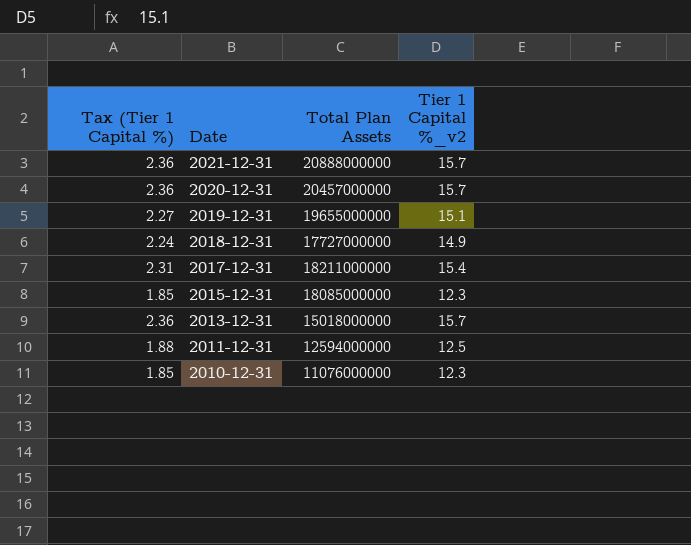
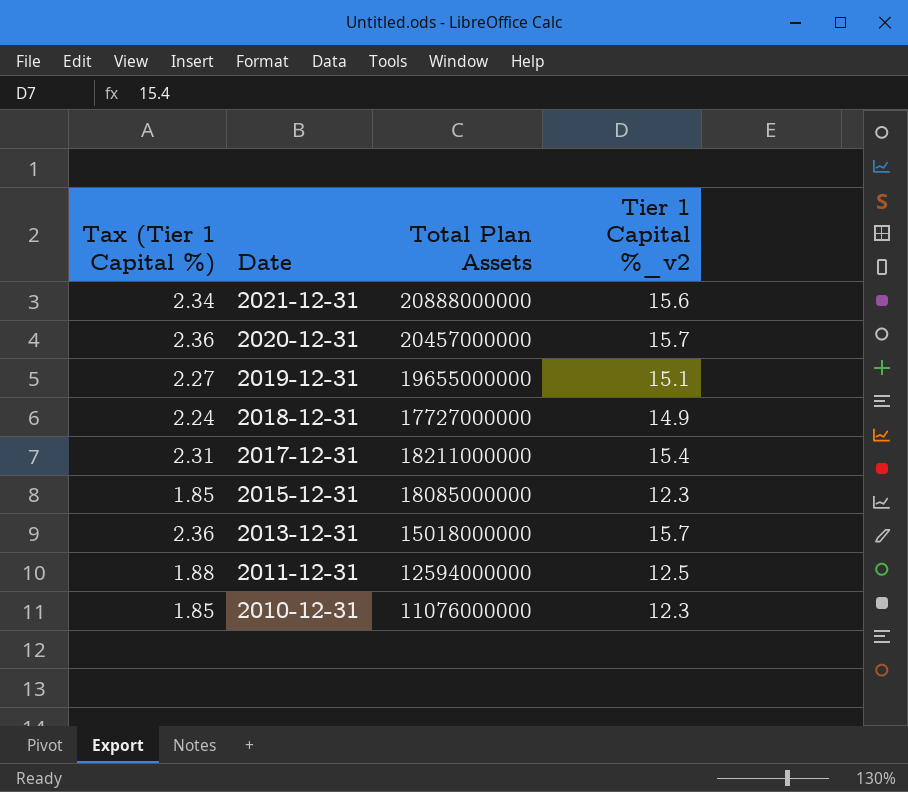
2021-12-31 | Tax (Tier 1 Capital %): 2.36 -> 2.34
2021-12-31 | Tier 1 Capital %_v2: 15.7 -> 15.6

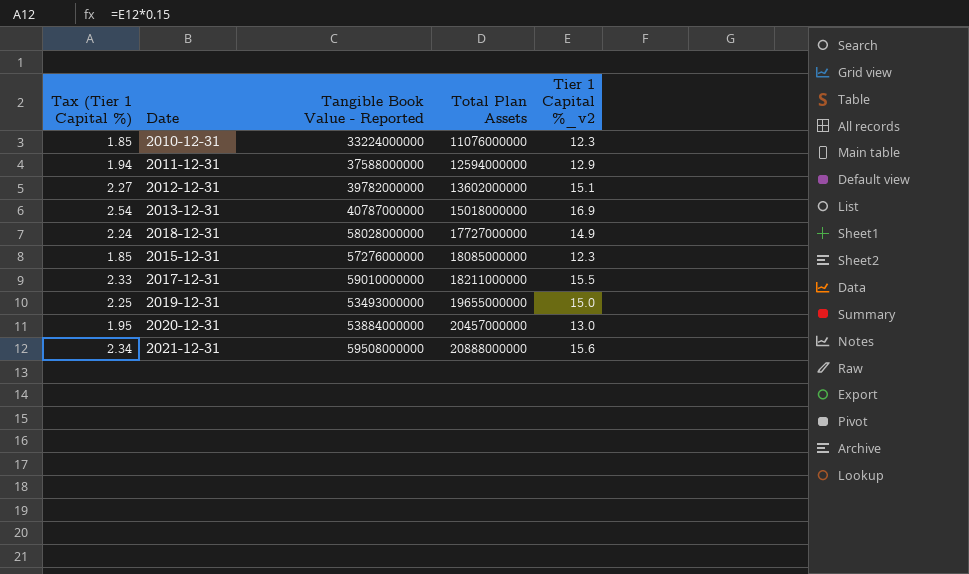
row order: Date descending -> Total Plan Assets ascending
column Tangible Book Value - Reported | position: none -> 3
2011-12-31 | Tax (Tier 1 Capital %): 1.88 -> 1.94
2011-12-31 | Tier 1 Capital %_v2: 12.5 -> 12.9
row 2012-12-31: none -> 2.27 | 39782000000 | 13602000000 | 15.1
2013-12-31 | Tax (Tier 1 Capital %): 2.36 -> 2.54
2013-12-31 | Tier 1 Capital %_v2: 15.7 -> 16.9
2017-12-31 | Tax (Tier 1 Capital %): 2.31 -> 2.33
2017-12-31 | Tier 1 Capital %_v2: 15.4 -> 15.5
2019-12-31 | Tax (Tier 1 Capital %): 2.27 -> 2.25
2019-12-31 | Tier 1 Capital %_v2: 15.1 -> 15.0
2020-12-31 | Tax (Tier 1 Capital %): 2.36 -> 1.95
2020-12-31 | Tier 1 Capital %_v2: 15.7 -> 13.0

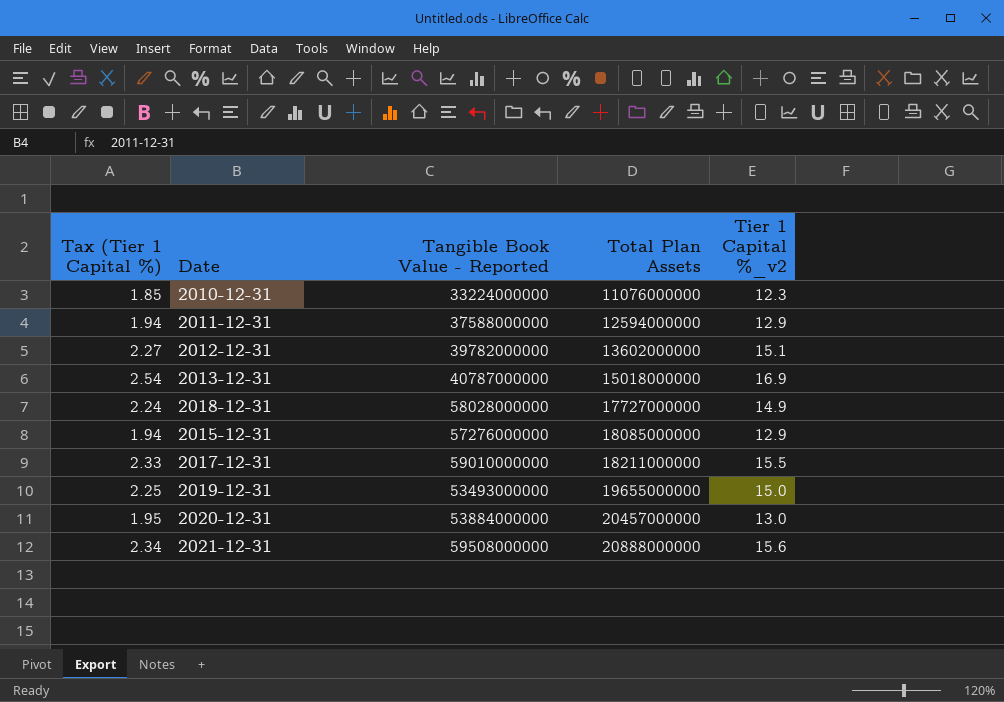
2015-12-31 | Tax (Tier 1 Capital %): 1.85 -> 1.94
2015-12-31 | Tier 1 Capital %_v2: 12.3 -> 12.9

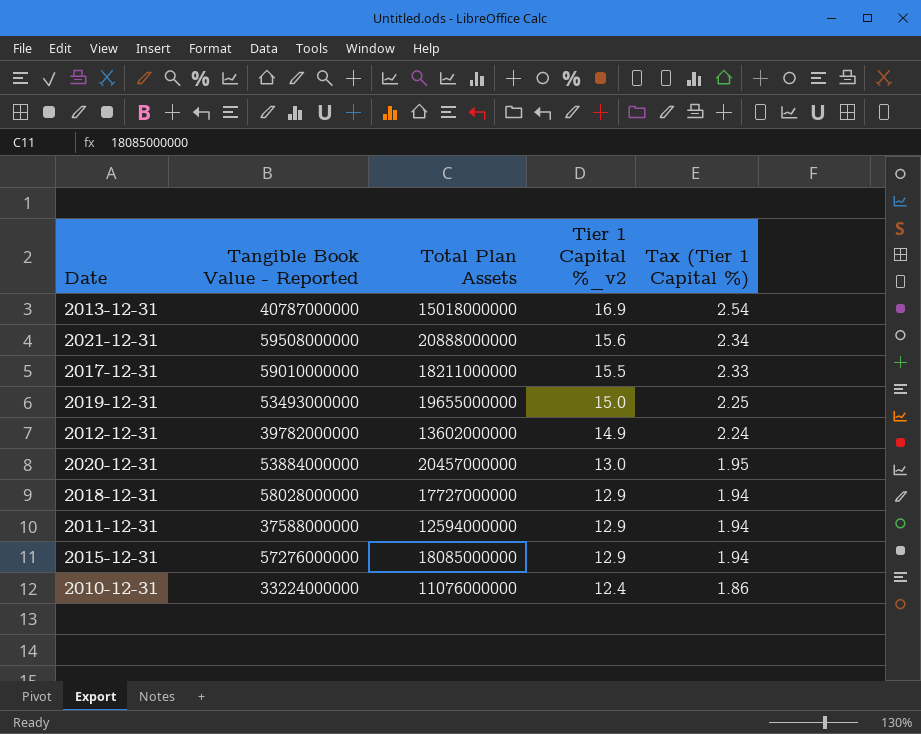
row order: Total Plan Assets ascending -> Tier 1 Capital %_v2 descending
column Tax (Tier 1 Capital %) | position: 1 -> 5
2012-12-31 | Tier 1 Capital %_v2: 15.1 -> 14.9
2012-12-31 | Tax (Tier 1 Capital %): 2.27 -> 2.24
2018-12-31 | Tier 1 Capital %_v2: 14.9 -> 12.9
2018-12-31 | Tax (Tier 1 Capital %): 2.24 -> 1.94
2010-12-31 | Tier 1 Capital %_v2: 12.3 -> 12.4
2010-12-31 | Tax (Tier 1 Capital %): 1.85 -> 1.86

